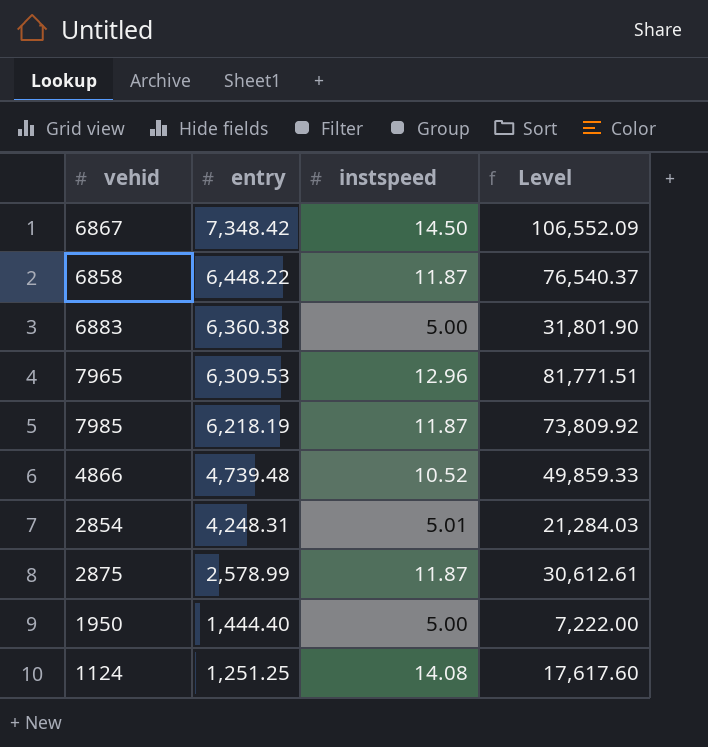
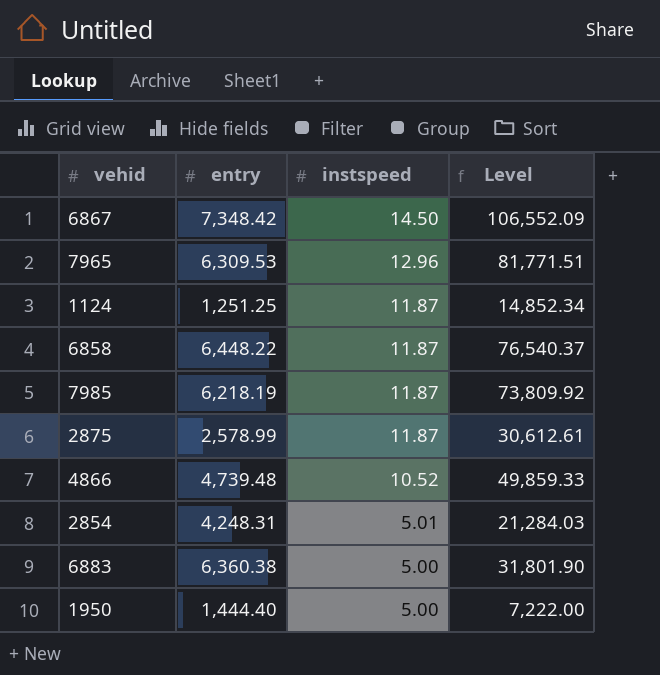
row order: entry descending -> instspeed descending
1124 | instspeed: 14.08 -> 11.87
1124 | Level: 17,617.60 -> 14,852.34

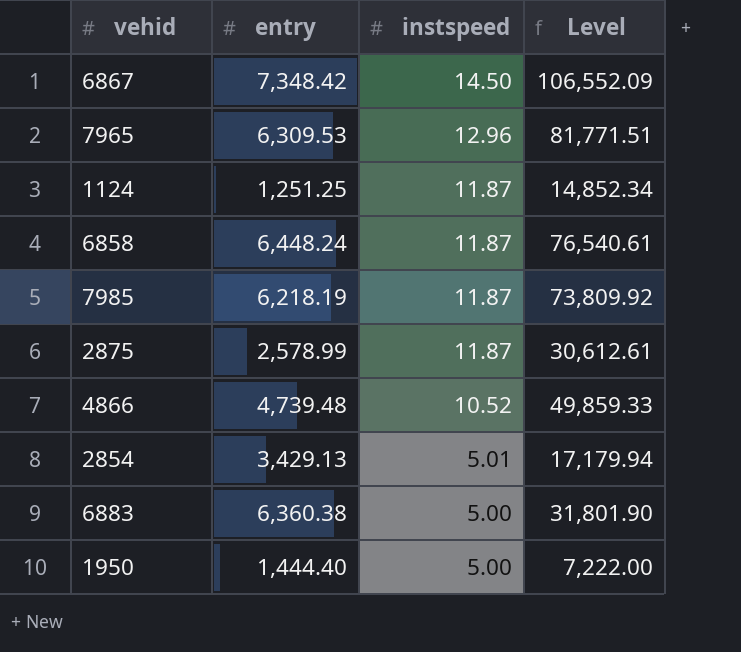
6858 | entry: 6,448.22 -> 6,448.24
6858 | Level: 76,540.37 -> 76,540.61
2854 | entry: 4,248.31 -> 3,429.13
2854 | Level: 21,284.03 -> 17,179.94

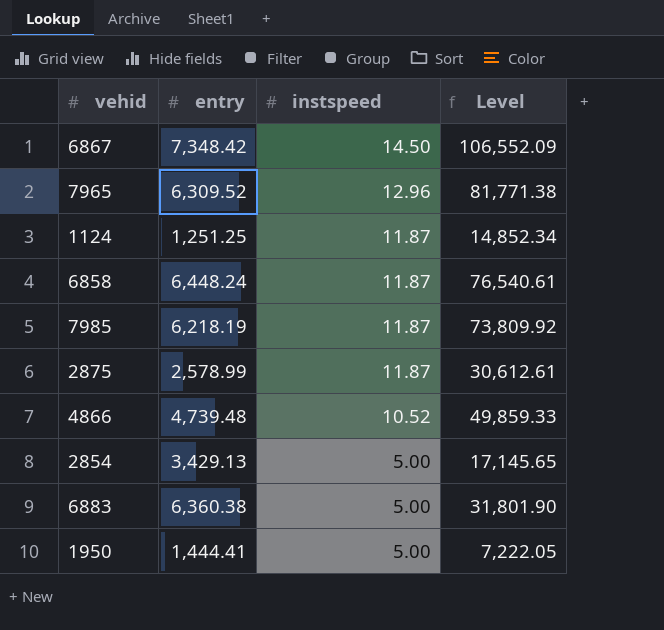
7965 | entry: 6,309.53 -> 6,309.52
7965 | Level: 81,771.51 -> 81,771.38
2854 | instspeed: 5.01 -> 5.00
2854 | Level: 17,179.94 -> 17,145.65
1950 | entry: 1,444.40 -> 1,444.41
1950 | Level: 7,222.00 -> 7,222.05

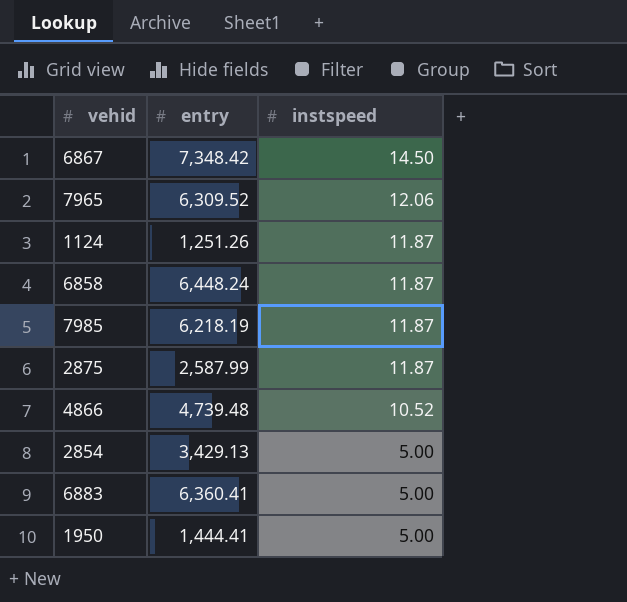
column Level | formula: [entry] * [instspeed] -> none
7965 | instspeed: 12.96 -> 12.06
1124 | entry: 1,251.25 -> 1,251.26
2875 | entry: 2,578.99 -> 2,587.99
6883 | entry: 6,360.38 -> 6,360.41

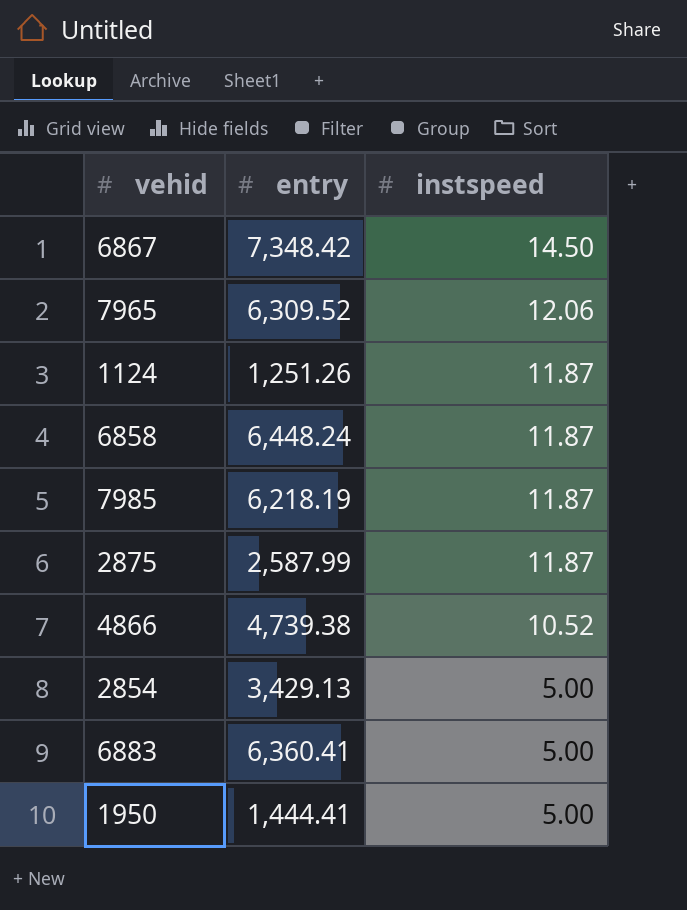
4866 | entry: 4,739.48 -> 4,739.38

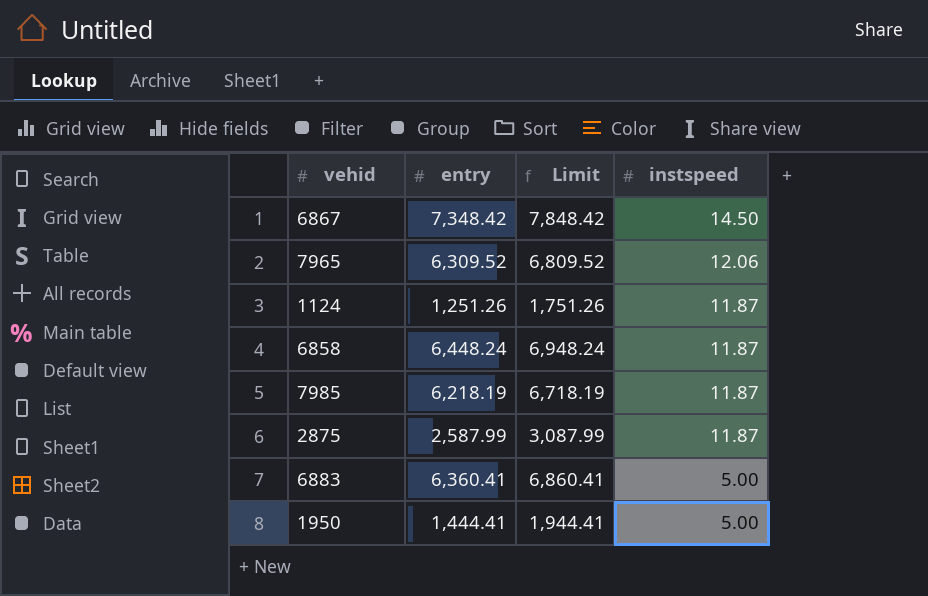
column Limit | formula: none -> [entry] + 500
row 4866: 4,739.38 | 10.52 -> none
row 2854: 3,429.13 | 5.00 -> none

